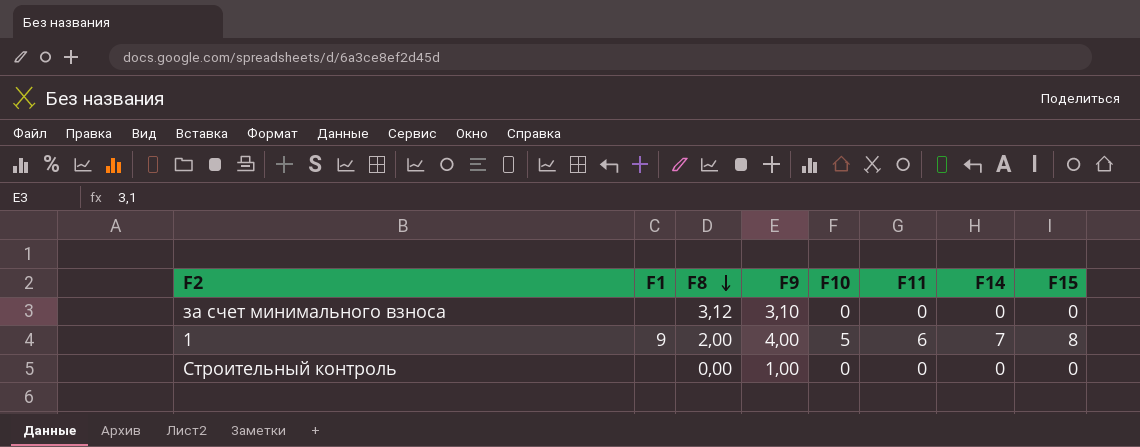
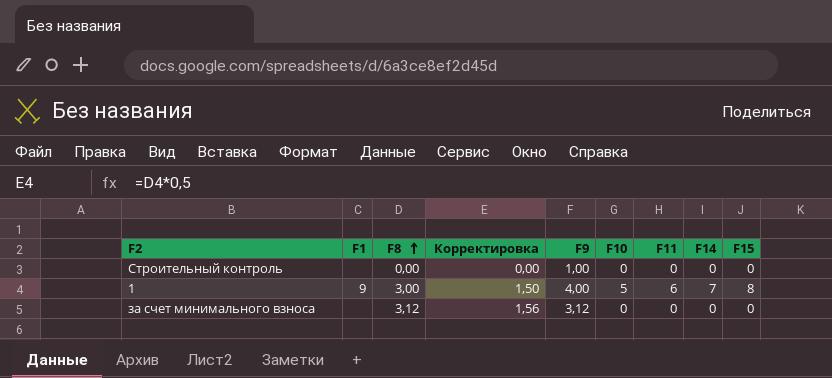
row order: F8 descending -> F8 ascending
column Корректировка | formula: none -> [F8] * 0,5
1 | F8: 2,00 -> 3,00
за счет минимального взноса | F9: 3,10 -> 3,12

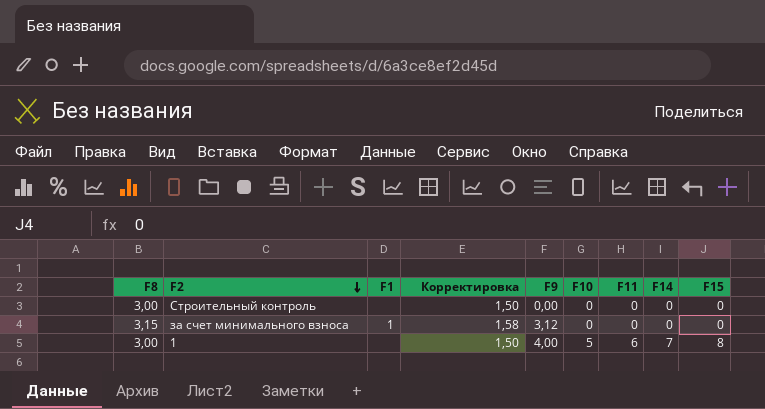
row order: F8 ascending -> F2 descending
column F8 | position: 3 -> 1
Строительный контроль | F8: 0,00 -> 3,00
Строительный контроль | Корректировка: 0,00 -> 1,50
Строительный контроль | F9: 1,00 -> 0,00
за счет минимального взноса | F8: 3,12 -> 3,15
за счет минимального взноса | F1: none -> 1
за счет минимального взноса | Корректировка: 1,56 -> 1,58
1 | F1: 9 -> none

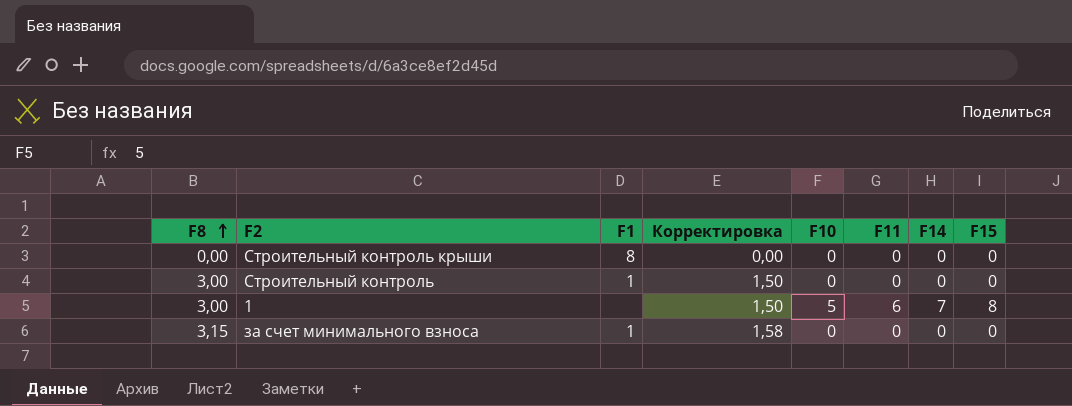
row order: F2 descending -> F8 ascending
column F9 | position: 5 -> none
row Строительный контроль крыши: none -> 0,00 | 8 | 0,00 | 0 | 0 | 0 | 0
Строительный контроль | F1: none -> 1

